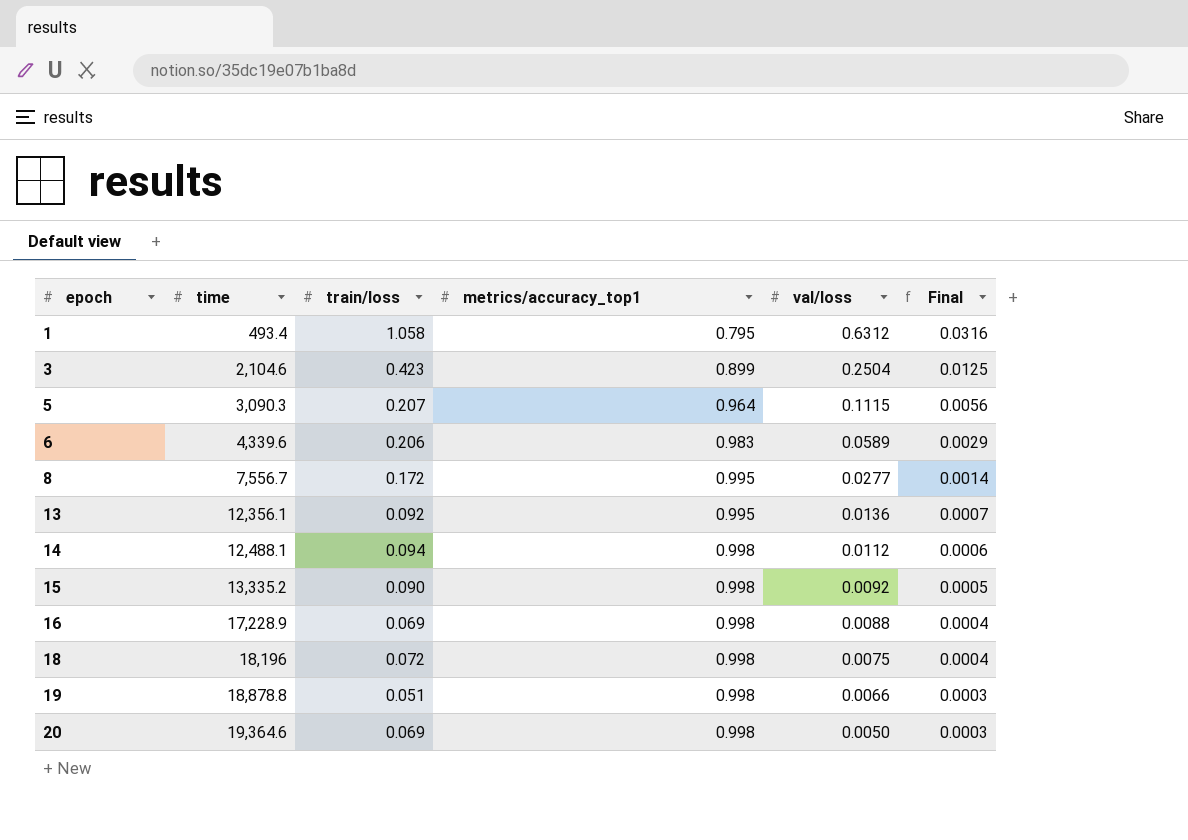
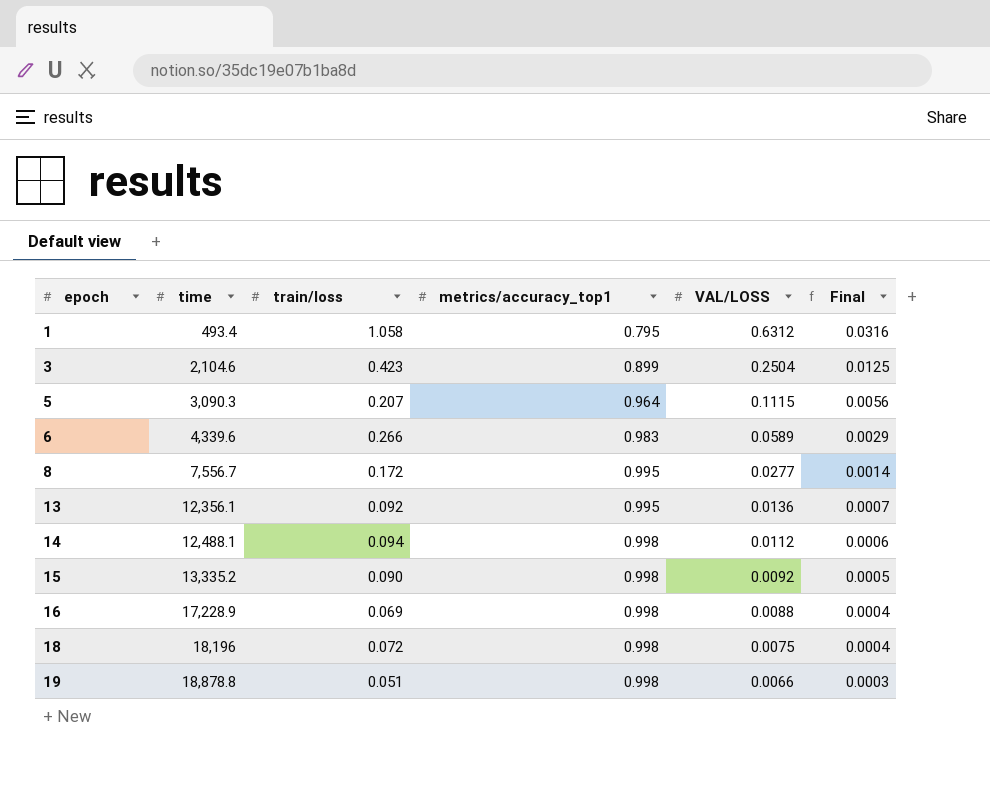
column name: val/loss -> VAL/LOSS
row 20: 19,364.6 | 0.069 | 0.998 | 0.0050 | 0.0003 -> none
6 | train/loss: 0.206 -> 0.266

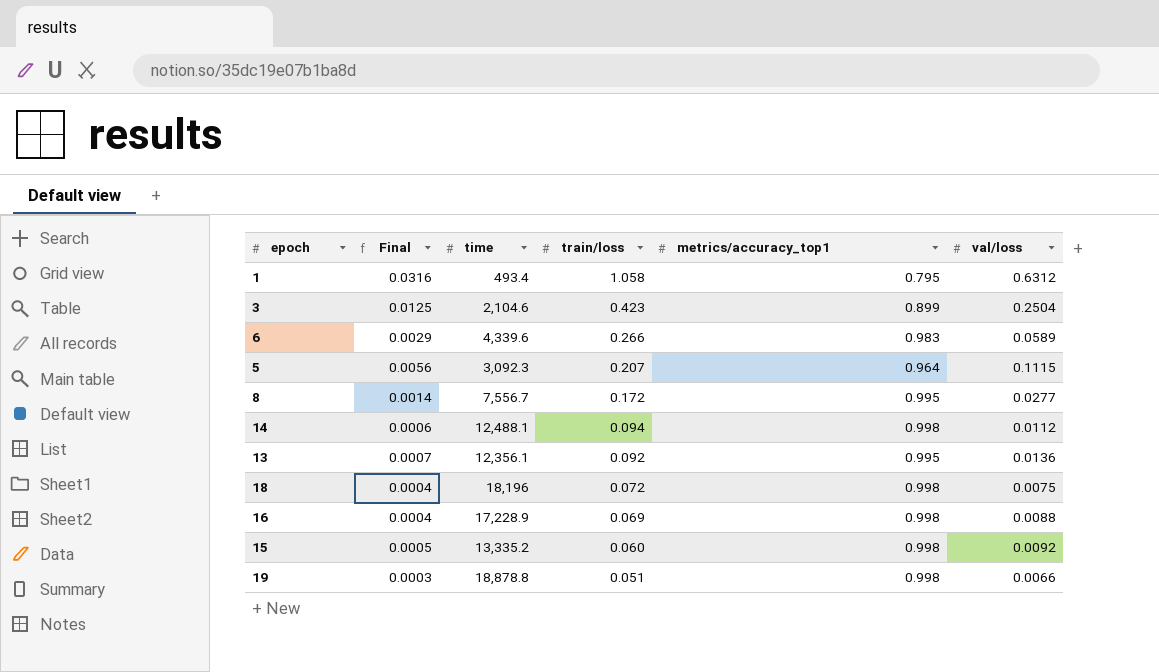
row order: epoch ascending -> train/loss descending
column Final | position: 6 -> 2
column name: VAL/LOSS -> val/loss
5 | time: 3,090.3 -> 3,092.3
15 | train/loss: 0.090 -> 0.060

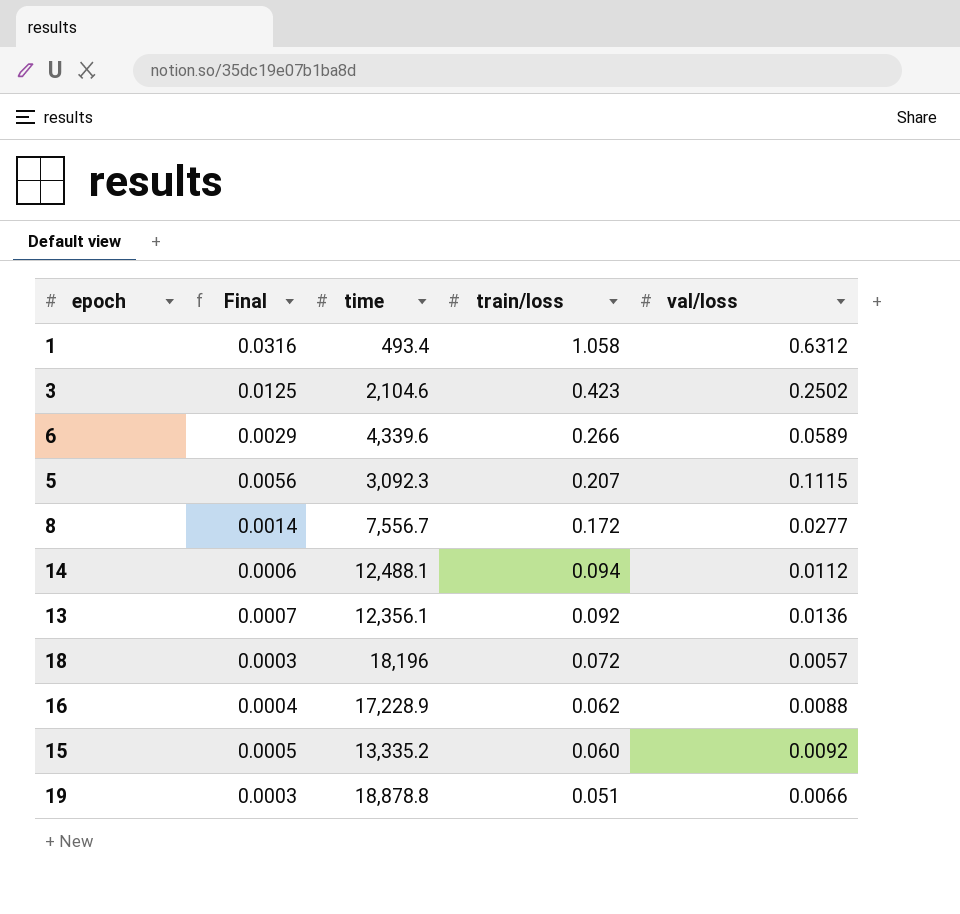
column metrics/accuracy_top1 | position: 5 -> none
3 | val/loss: 0.2504 -> 0.2502
18 | Final: 0.0004 -> 0.0003
18 | val/loss: 0.0075 -> 0.0057
16 | train/loss: 0.069 -> 0.062

